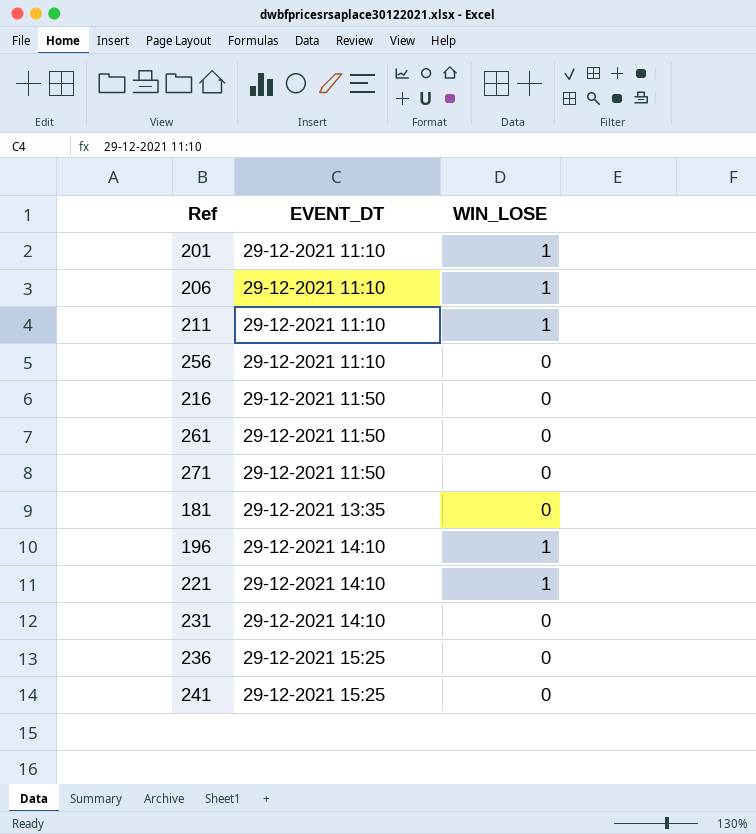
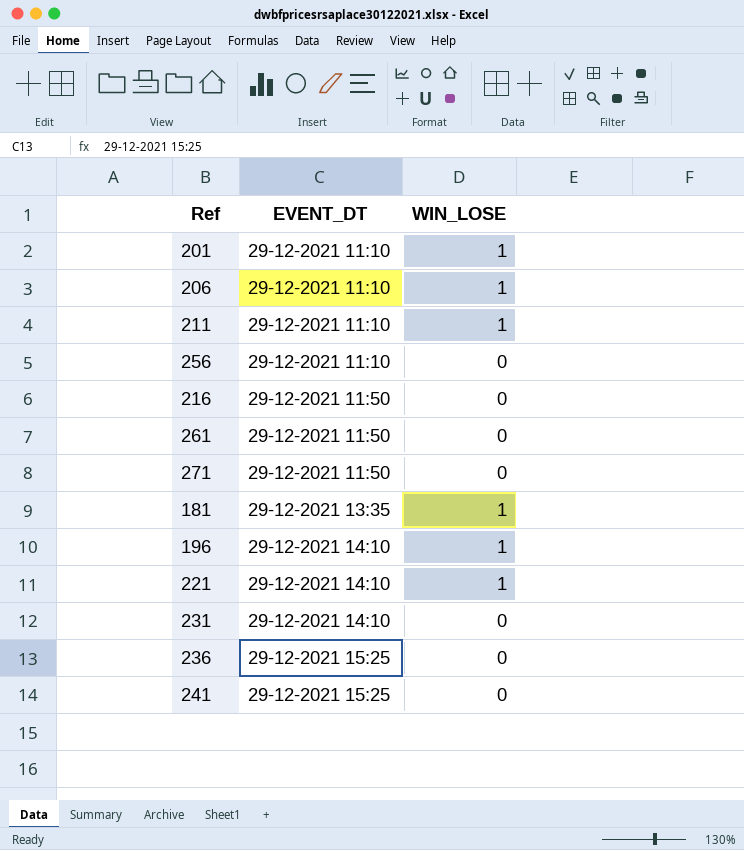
181 | WIN_LOSE: 0 -> 1

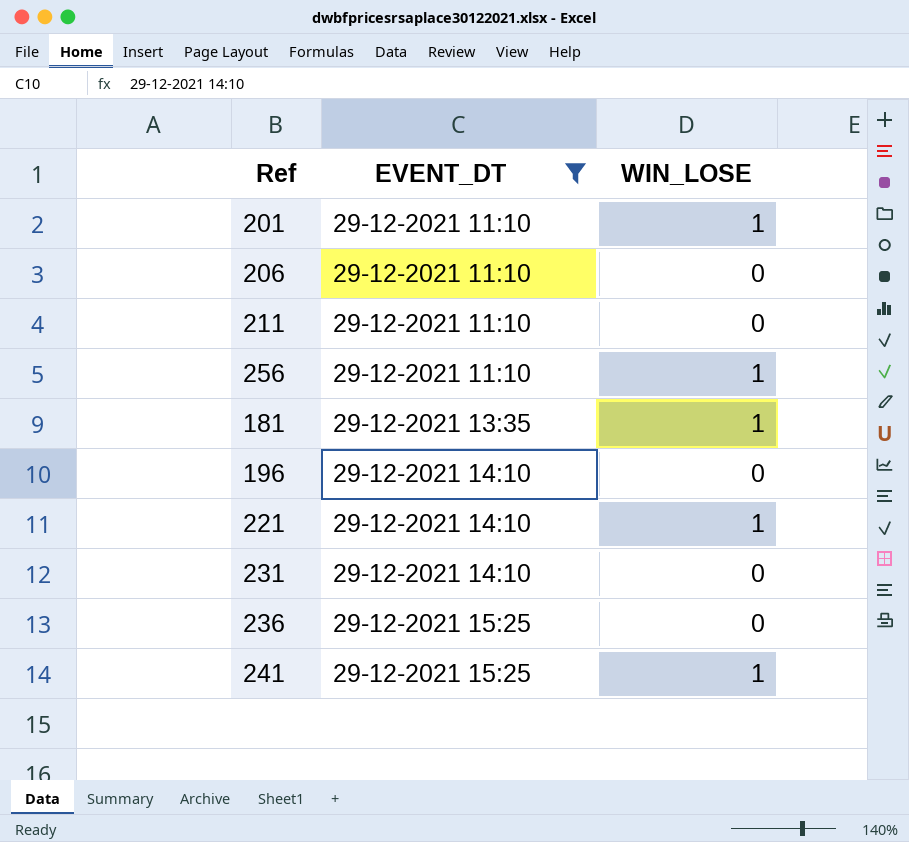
filter: none -> EVENT_DT != 29-12-2021 11:50
206 | WIN_LOSE: 1 -> 0
211 | WIN_LOSE: 1 -> 0
256 | WIN_LOSE: 0 -> 1
196 | WIN_LOSE: 1 -> 0
241 | WIN_LOSE: 0 -> 1

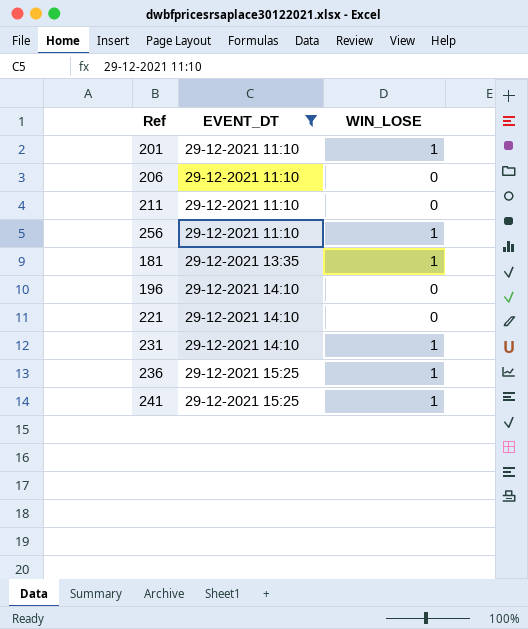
221 | WIN_LOSE: 1 -> 0
231 | WIN_LOSE: 0 -> 1
236 | WIN_LOSE: 0 -> 1

